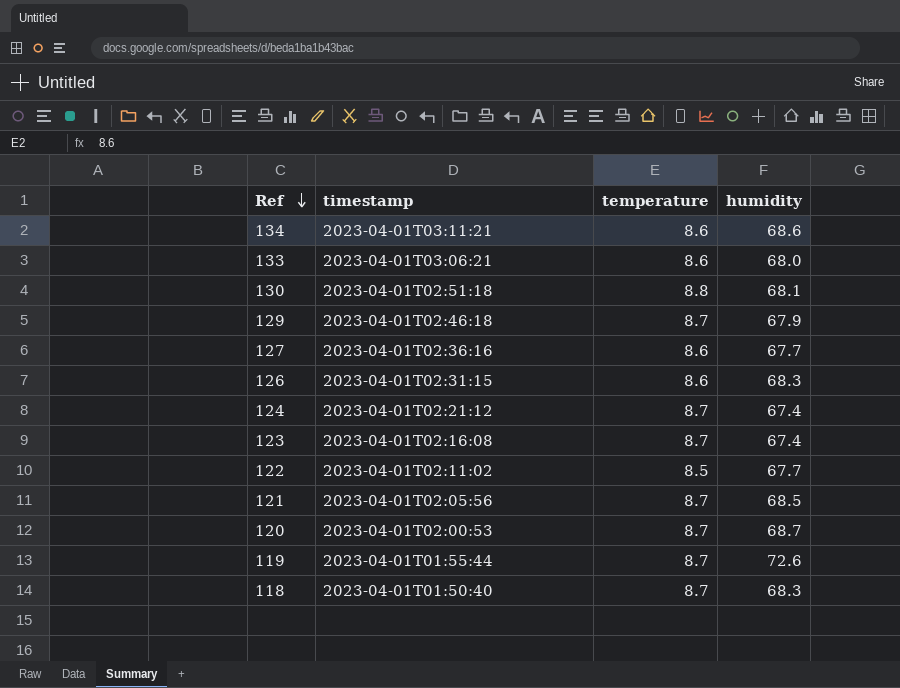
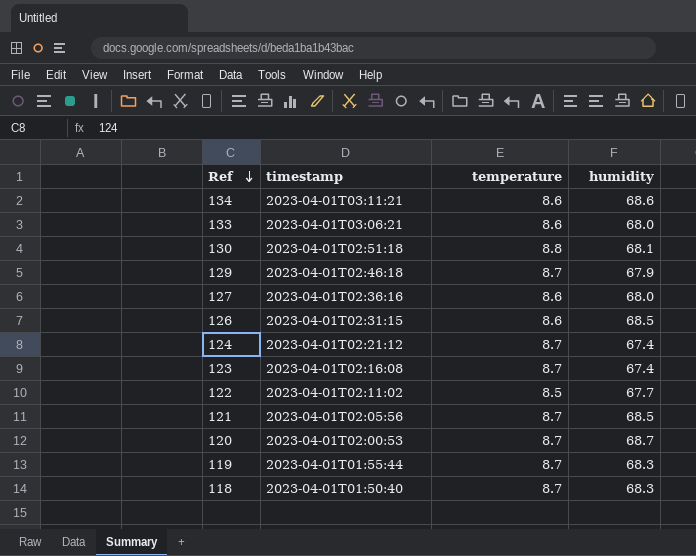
127 | humidity: 67.7 -> 68.0
126 | humidity: 68.3 -> 68.5
119 | humidity: 72.6 -> 68.3

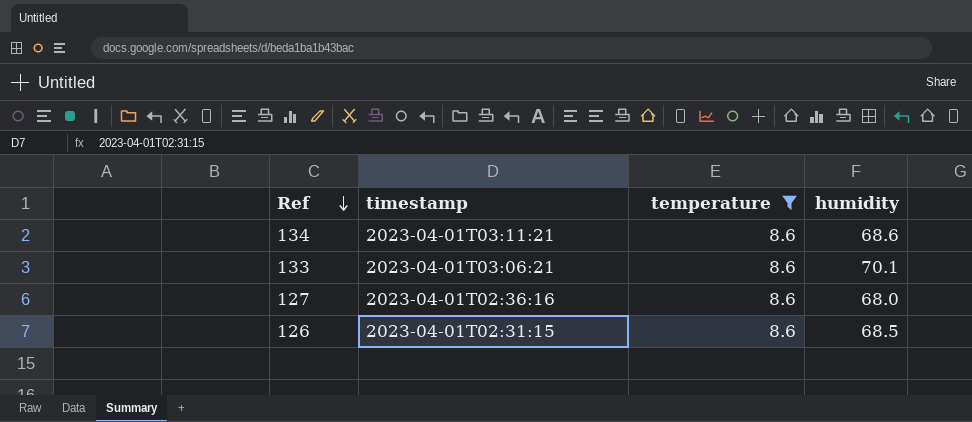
filter: none -> temperature = 8.6
133 | humidity: 68.0 -> 70.1

